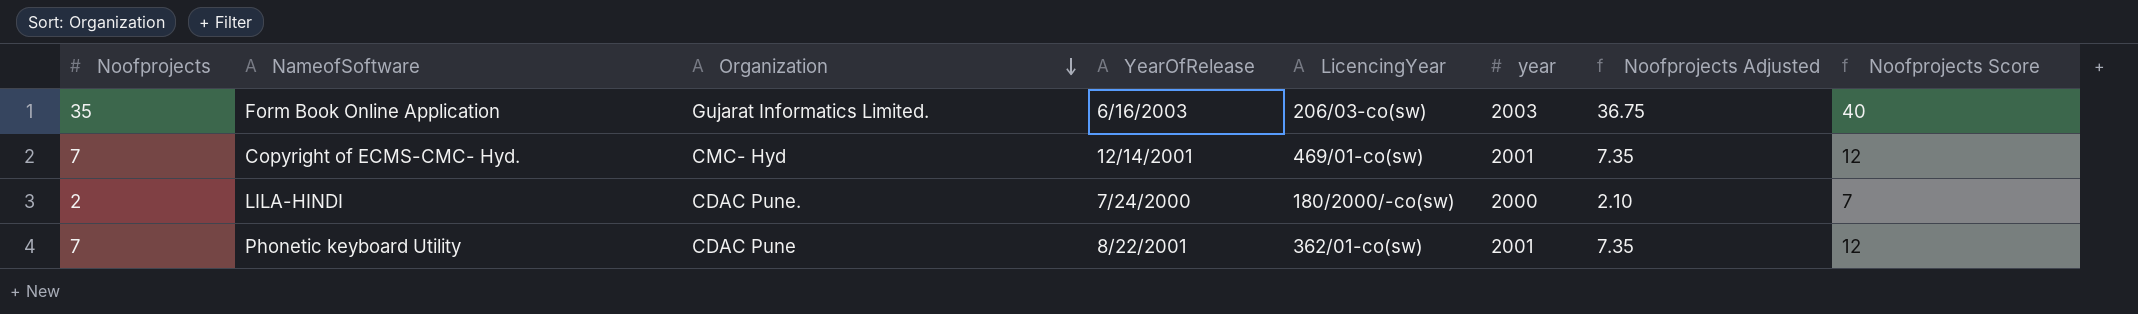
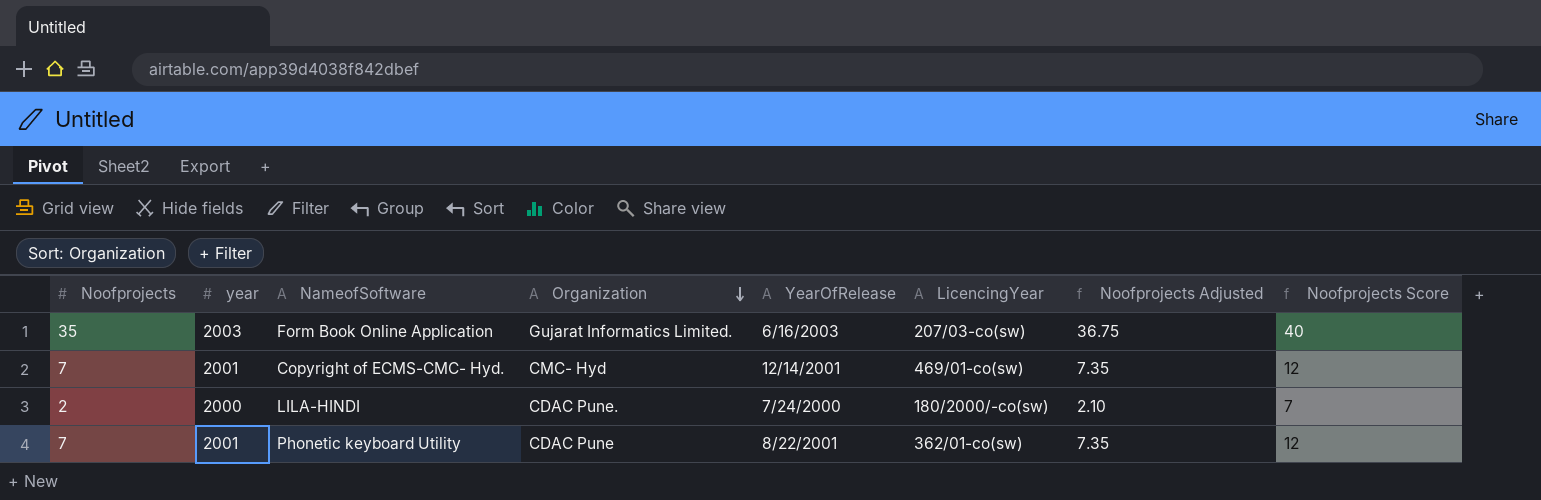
column year | position: 6 -> 2
Form Book Online Application | LicencingYear: 206/03-co(sw) -> 207/03-co(sw)

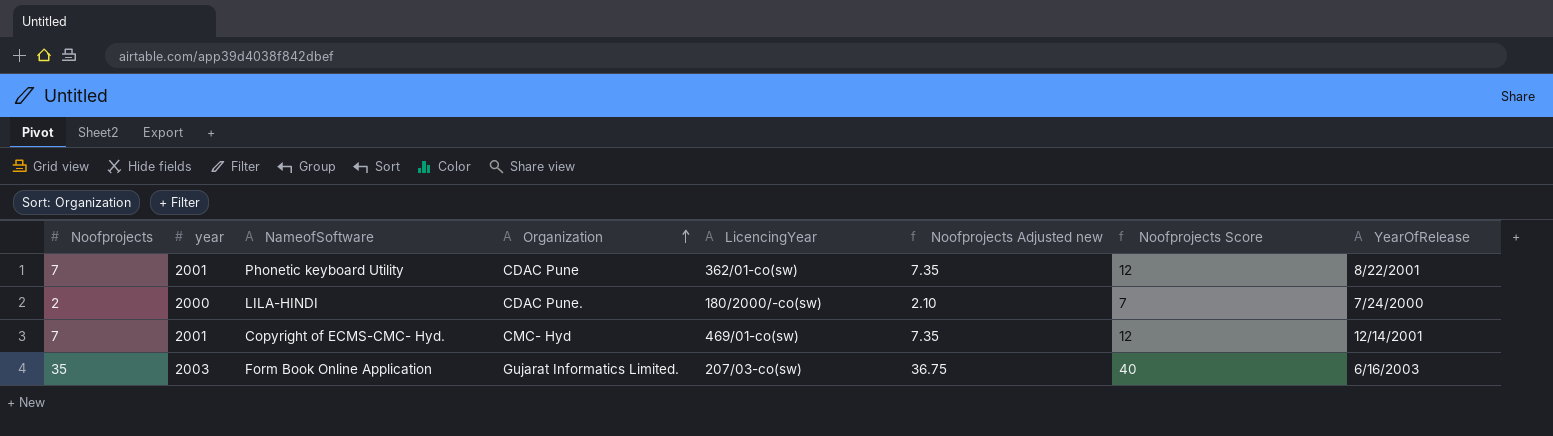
row order: Organization descending -> Organization ascending
column name: Noofprojects Adjusted -> Noofprojects Adjusted new
column YearOfRelease | position: 5 -> 8

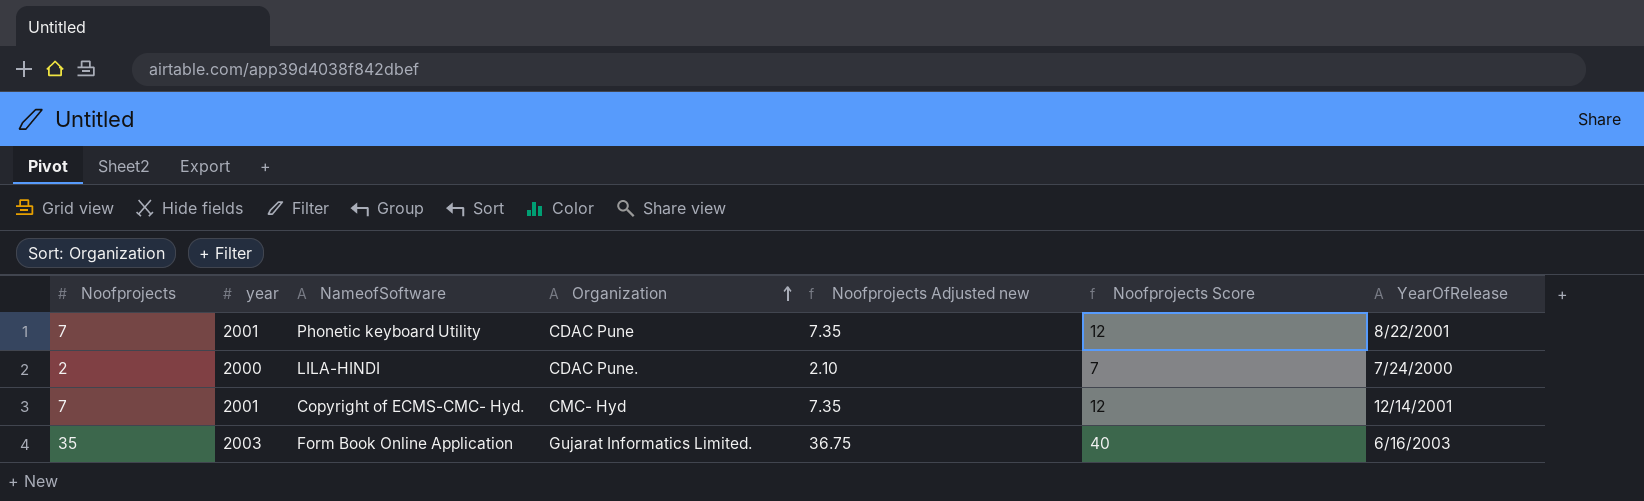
column LicencingYear | position: 5 -> none

